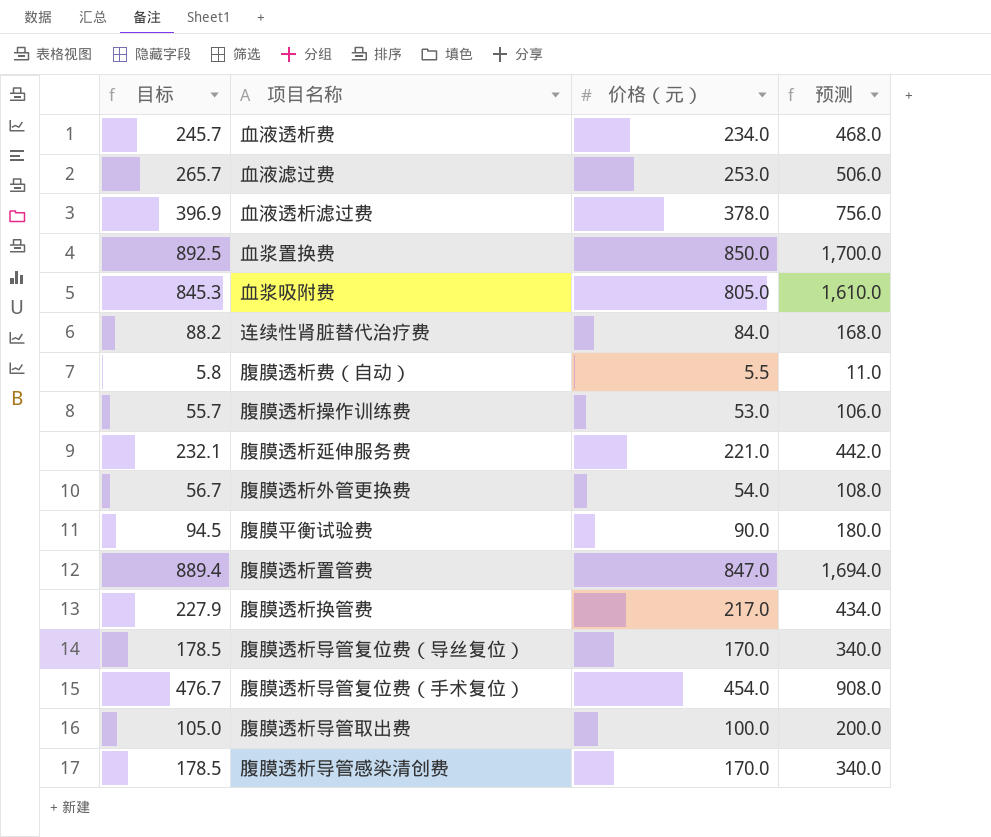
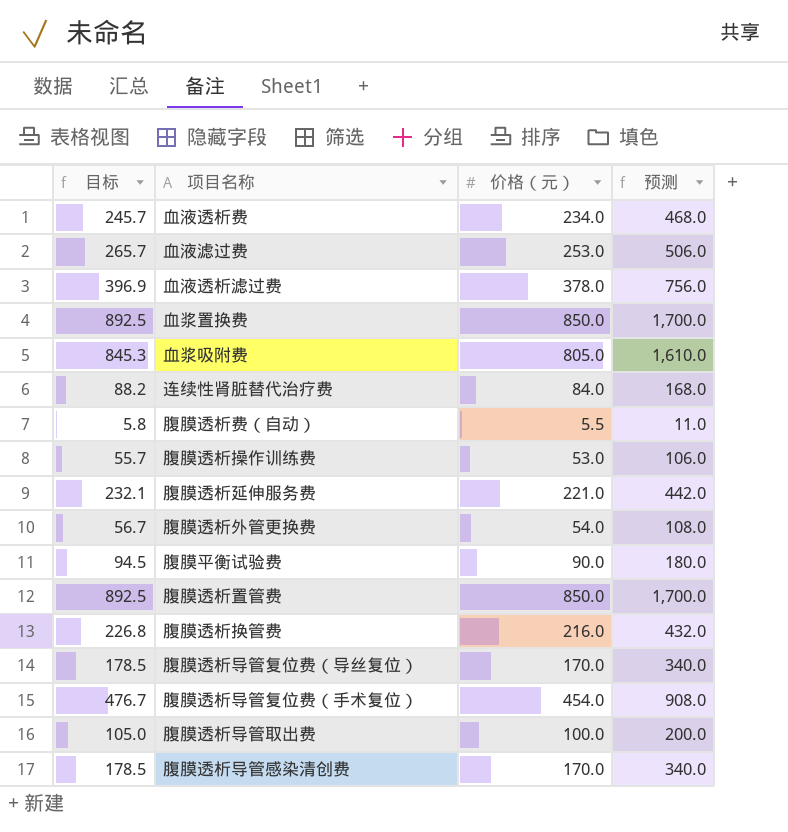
腹膜透析置管费 | 目标: 889.4 -> 892.5
腹膜透析置管费 | 价格（元）: 847.0 -> 850.0
腹膜透析置管费 | 预测: 1,694.0 -> 1,700.0
腹膜透析换管费 | 目标: 227.9 -> 226.8
腹膜透析换管费 | 价格（元）: 217.0 -> 216.0
腹膜透析换管费 | 预测: 434.0 -> 432.0

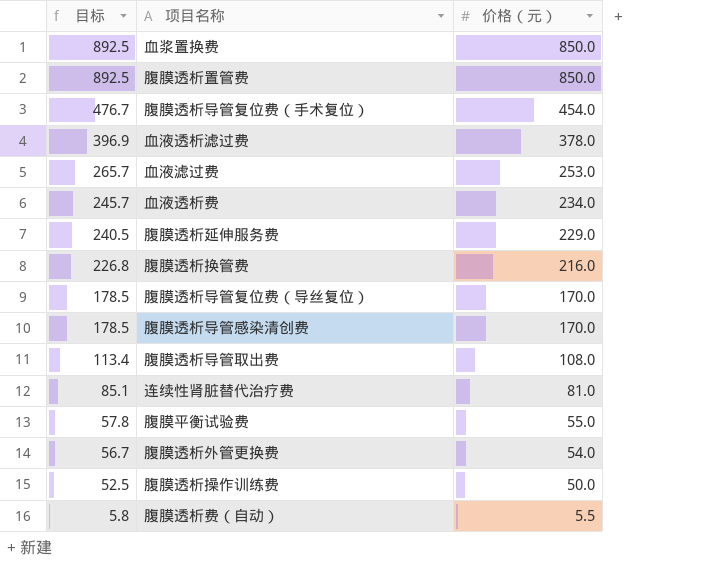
row order: none -> 目标 descending
column 预测 | formula: [价格（元）] * 2 -> none
row 血浆吸附费: 845.3 | 805.0 | 1,610.0 -> none
腹膜透析延伸服务费 | 目标: 232.1 -> 240.5
腹膜透析延伸服务费 | 价格（元）: 221.0 -> 229.0
腹膜透析导管取出费 | 目标: 105.0 -> 113.4
腹膜透析导管取出费 | 价格（元）: 100.0 -> 108.0
连续性肾脏替代治疗费 | 目标: 88.2 -> 85.1
连续性肾脏替代治疗费 | 价格（元）: 84.0 -> 81.0
腹膜平衡试验费 | 目标: 94.5 -> 57.8
腹膜平衡试验费 | 价格（元）: 90.0 -> 55.0
腹膜透析操作训练费 | 目标: 55.7 -> 52.5
腹膜透析操作训练费 | 价格（元）: 53.0 -> 50.0

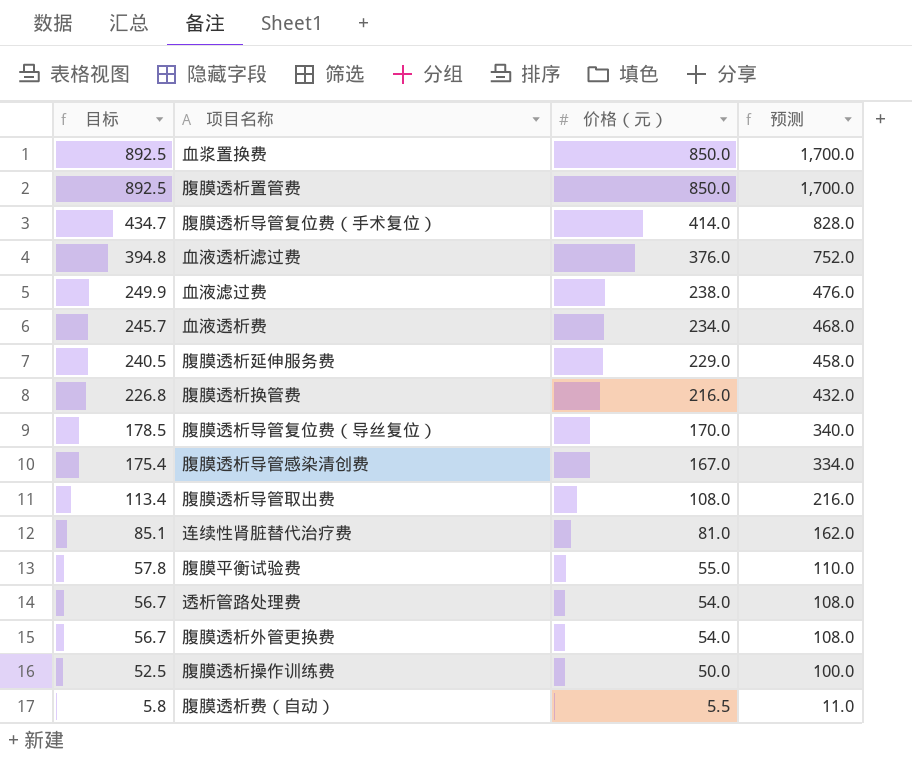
column 预测 | formula: none -> [价格（元）] * 2
腹膜透析导管复位费（手术复位） | 目标: 476.7 -> 434.7
腹膜透析导管复位费（手术复位） | 价格（元）: 454.0 -> 414.0
血液透析滤过费 | 目标: 396.9 -> 394.8
血液透析滤过费 | 价格（元）: 378.0 -> 376.0
血液滤过费 | 目标: 265.7 -> 249.9
血液滤过费 | 价格（元）: 253.0 -> 238.0
腹膜透析导管感染清创费 | 目标: 178.5 -> 175.4
腹膜透析导管感染清创费 | 价格（元）: 170.0 -> 167.0
row 透析管路处理费: none -> 56.7 | 54.0 | 108.0

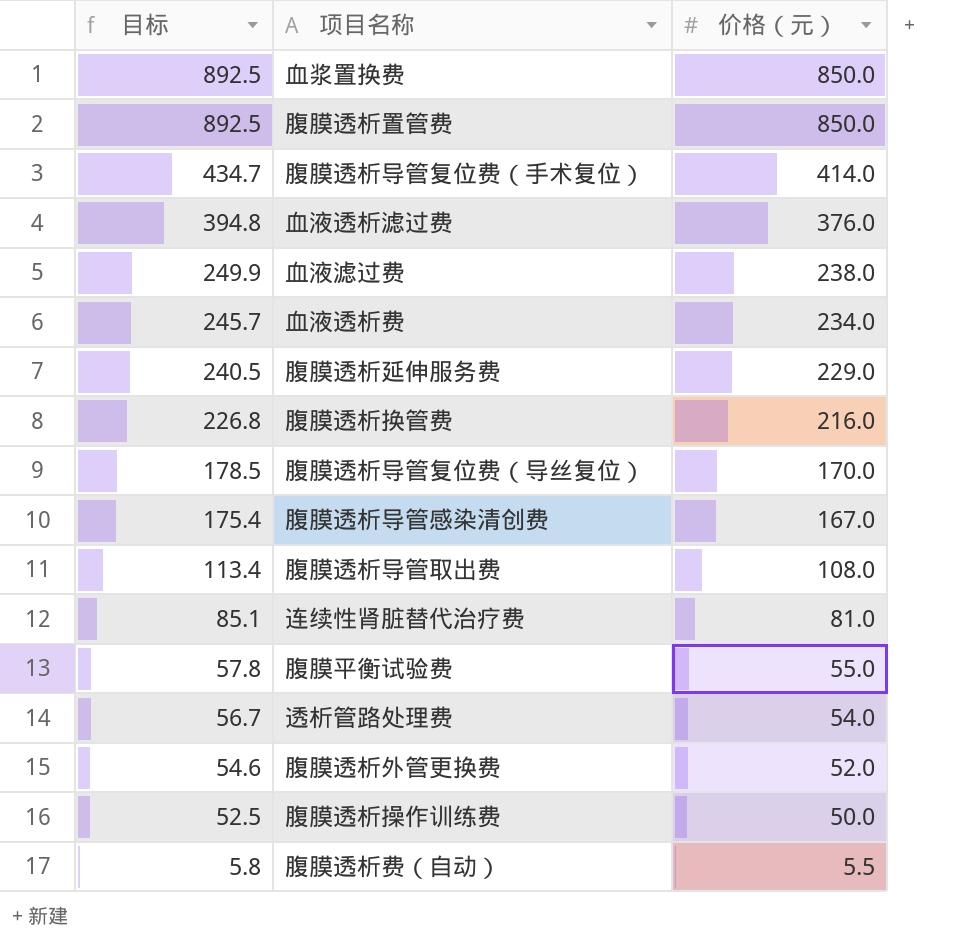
column 预测 | formula: [价格（元）] * 2 -> none
腹膜透析外管更换费 | 目标: 56.7 -> 54.6
腹膜透析外管更换费 | 价格（元）: 54.0 -> 52.0

